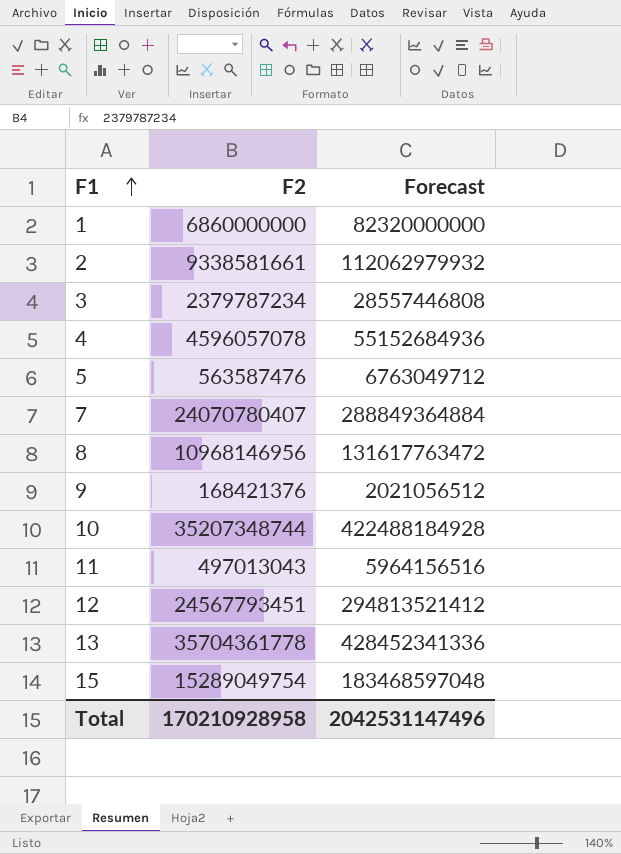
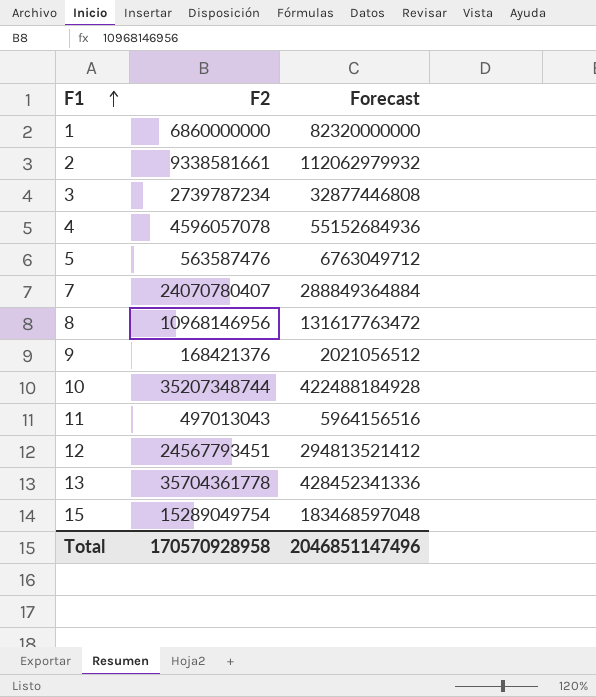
3 | F2: 2379787234 -> 2739787234
3 | Forecast: 28557446808 -> 32877446808
Total | F2: 170210928958 -> 170570928958
Total | Forecast: 2042531147496 -> 2046851147496

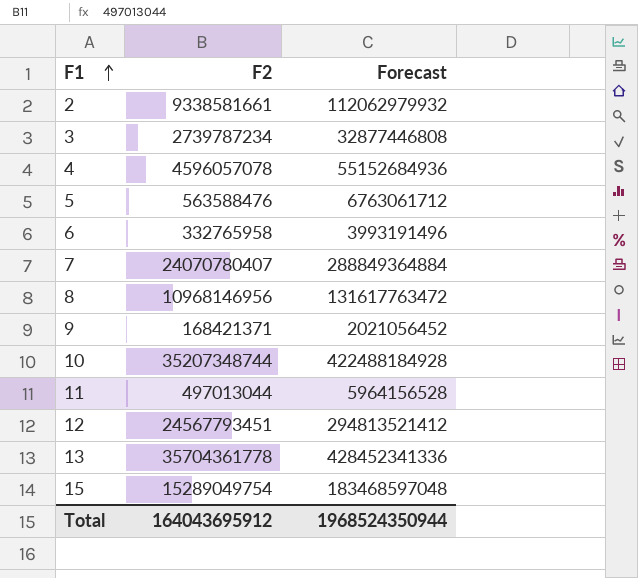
row 1: 6860000000 | 82320000000 -> none
5 | F2: 563587476 -> 563588476
5 | Forecast: 6763049712 -> 6763061712
row 6: none -> 332765958 | 3993191496
9 | F2: 168421376 -> 168421371
9 | Forecast: 2021056512 -> 2021056452
11 | F2: 497013043 -> 497013044
11 | Forecast: 5964156516 -> 5964156528
Total | F2: 170570928958 -> 164043695912
Total | Forecast: 2046851147496 -> 1968524350944

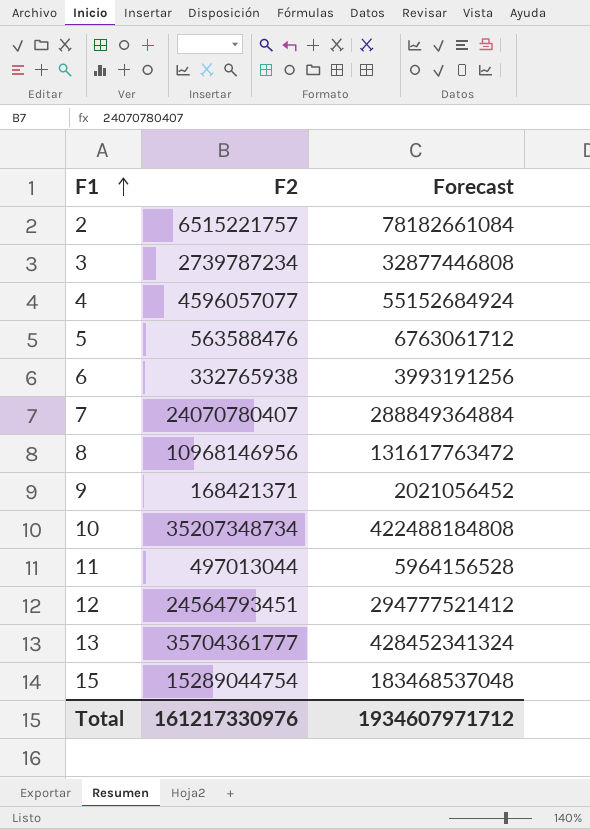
2 | F2: 9338581661 -> 6515221757
2 | Forecast: 112062979932 -> 78182661084
4 | F2: 4596057078 -> 4596057077
4 | Forecast: 55152684936 -> 55152684924
6 | F2: 332765958 -> 332765938
6 | Forecast: 3993191496 -> 3993191256
10 | F2: 35207348744 -> 35207348734
10 | Forecast: 422488184928 -> 422488184808
12 | F2: 24567793451 -> 24564793451
12 | Forecast: 294813521412 -> 294777521412
13 | F2: 35704361778 -> 35704361777
13 | Forecast: 428452341336 -> 428452341324
15 | F2: 15289049754 -> 15289044754
15 | Forecast: 183468597048 -> 183468537048
Total | F2: 164043695912 -> 161217330976
Total | Forecast: 1968524350944 -> 1934607971712

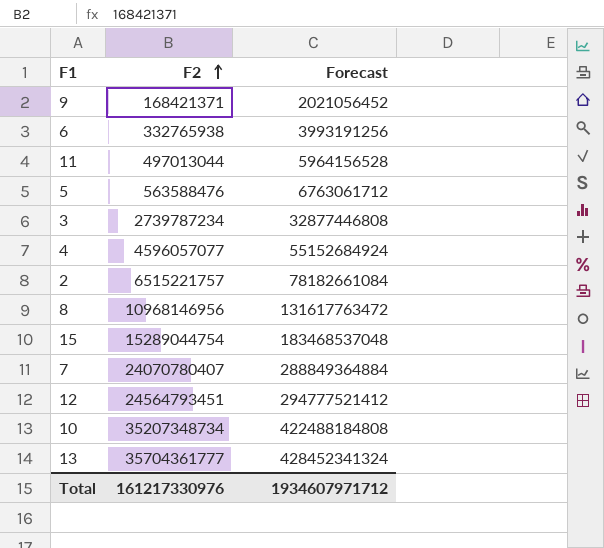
row order: F1 ascending -> F2 ascending

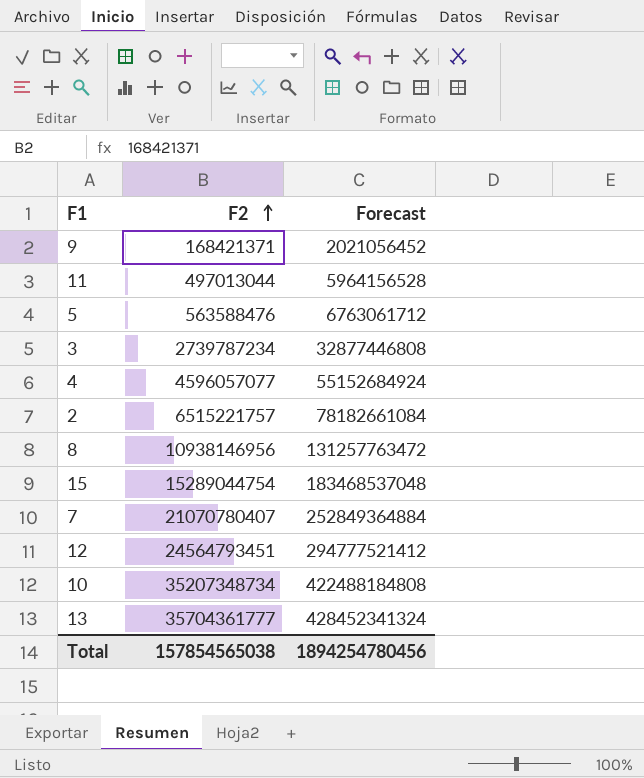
row 6: 332765938 | 3993191256 -> none
8 | F2: 10968146956 -> 10938146956
8 | Forecast: 131617763472 -> 131257763472
7 | F2: 24070780407 -> 21070780407
7 | Forecast: 288849364884 -> 252849364884
Total | F2: 161217330976 -> 157854565038
Total | Forecast: 1934607971712 -> 1894254780456

